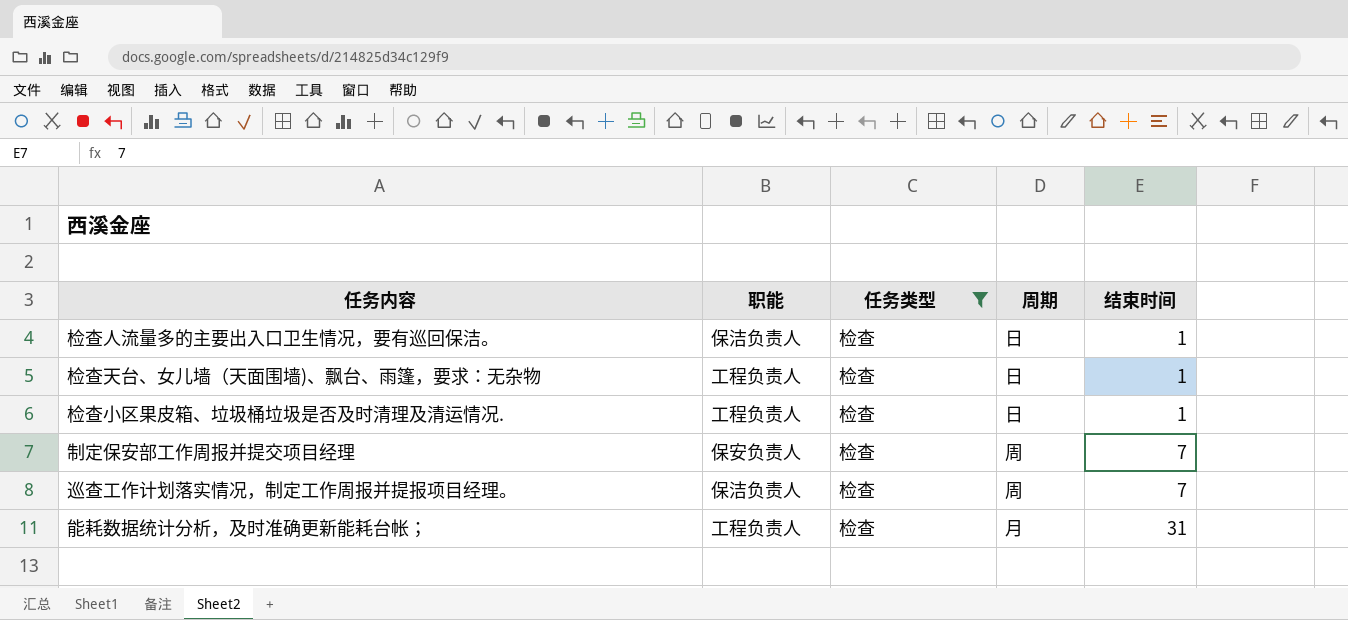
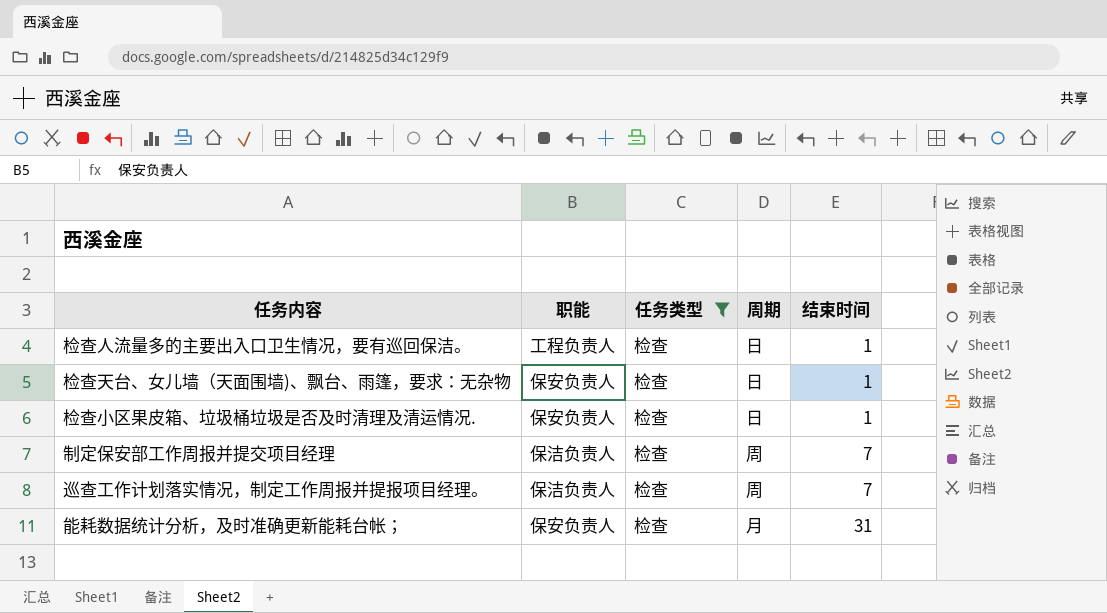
检查人流量多的主要出入口卫生情况，要有巡回保洁。 | 职能: 保洁负责人 -> 工程负责人
检查天台、女儿墙（天面围墙)、飘台、雨篷，要求：无杂物 | 职能: 工程负责人 -> 保安负责人
检查小区果皮箱、垃圾桶垃圾是否及时清理及清运情况. | 职能: 工程负责人 -> 保安负责人
制定保安部工作周报并提交项目经理 | 职能: 保安负责人 -> 保洁负责人
能耗数据统计分析，及时准确更新能耗台帐； | 职能: 工程负责人 -> 保安负责人

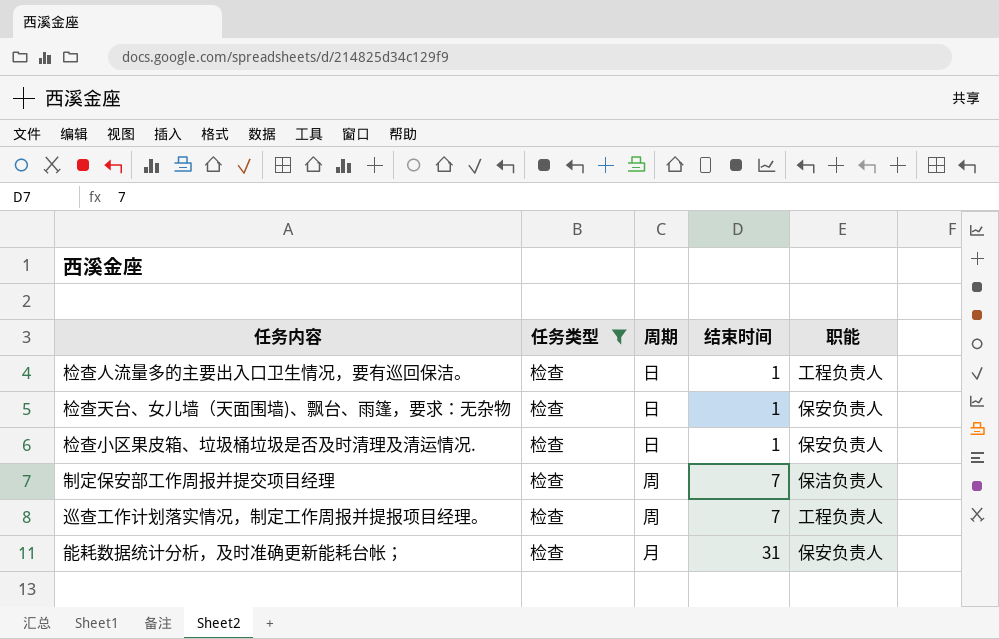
column 职能 | position: 2 -> 5
巡查工作计划落实情况，制定工作周报并提报项目经理。 | 职能: 保洁负责人 -> 工程负责人

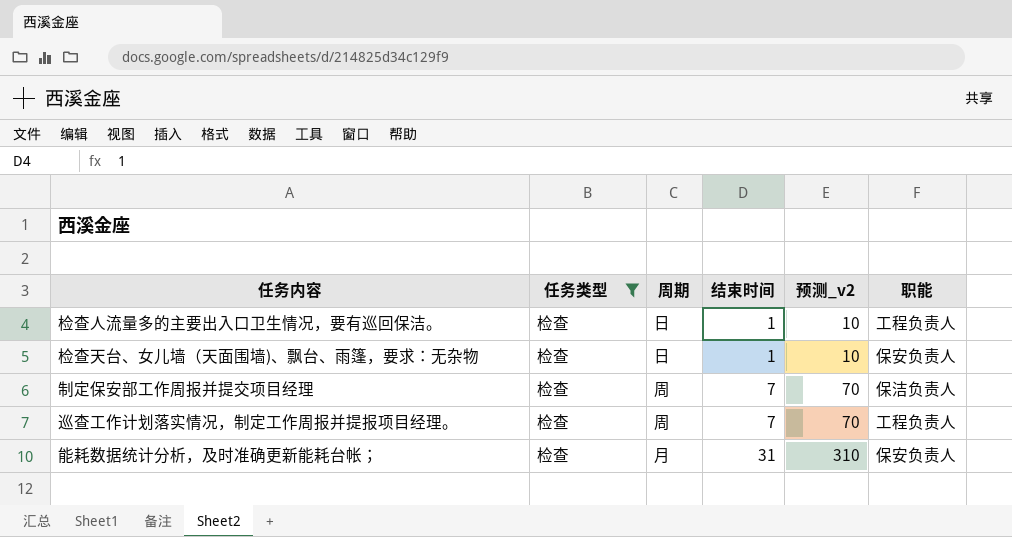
column 预测_v2 | formula: none -> [结束时间] * 10
row 检查小区果皮箱、垃圾桶垃圾是否及时清理及清运情况.: 检查 | 日 | 1 | 保安负责人 -> none

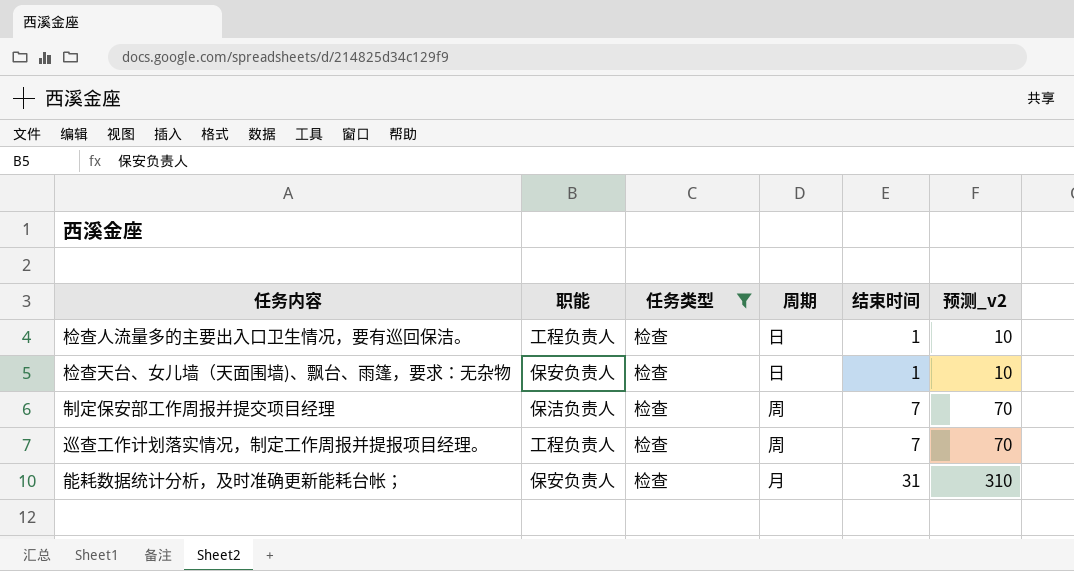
column 职能 | position: 6 -> 2

